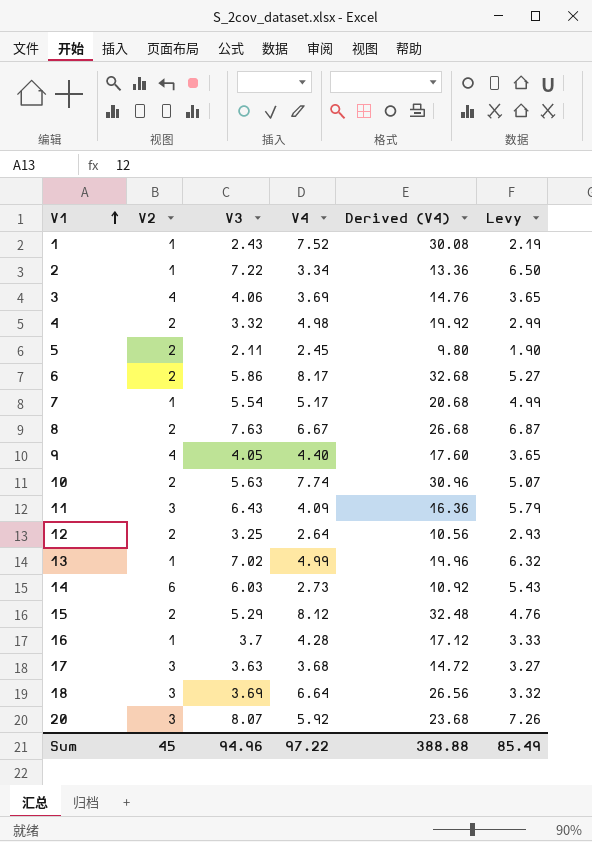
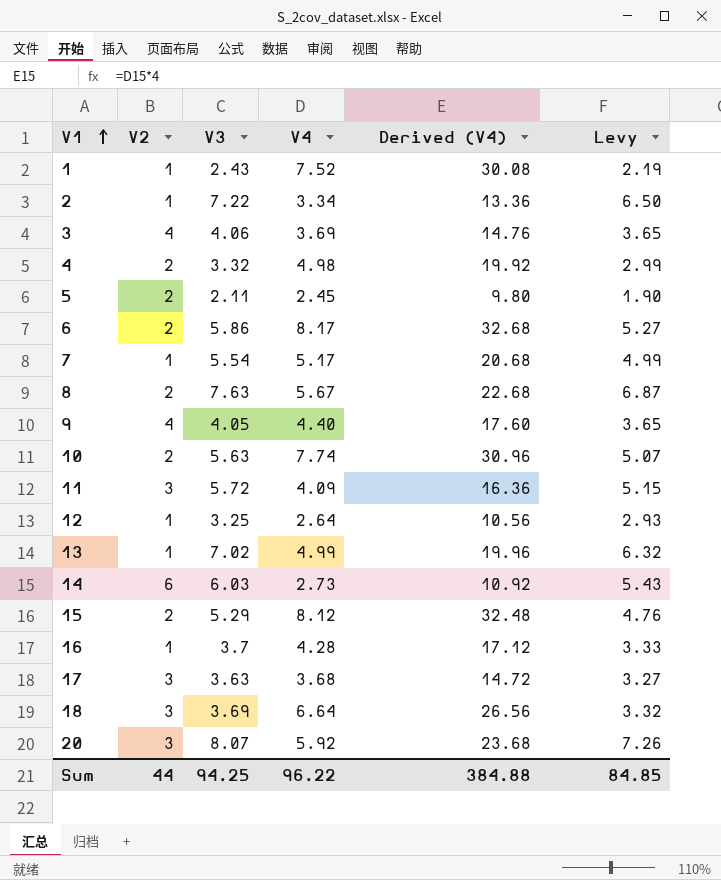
8 | V4: 6.67 -> 5.67
8 | Derived (V4): 26.68 -> 22.68
11 | V3: 6.43 -> 5.72
11 | Levy: 5.79 -> 5.15
12 | V2: 2 -> 1
Sum | V2: 45 -> 44
Sum | V3: 94.96 -> 94.25
Sum | V4: 97.22 -> 96.22
Sum | Derived (V4): 388.88 -> 384.88
Sum | Levy: 85.49 -> 84.85

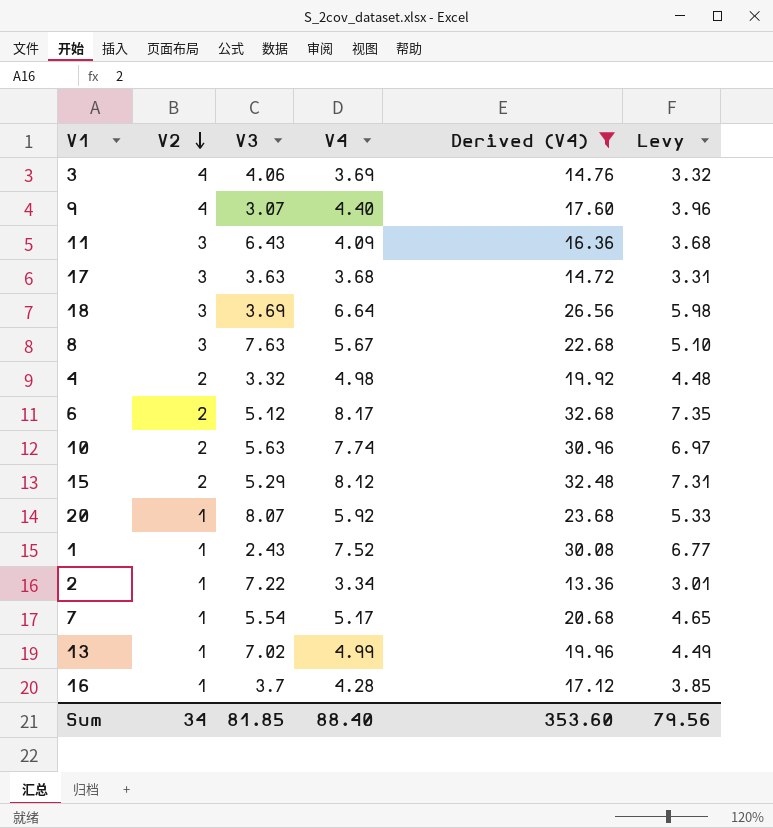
filter: none -> Derived (V4) >= 13.36
row order: V1 ascending -> V2 descending
column Levy | formula: [V3] * 0.9 -> [V4] * 0.9
9 | V3: 4.05 -> 3.07
11 | V3: 5.72 -> 6.43
8 | V2: 2 -> 3
6 | V3: 5.86 -> 5.12
20 | V2: 3 -> 1
Sum | V2: 44 -> 34
Sum | V3: 94.25 -> 81.85
Sum | V4: 96.22 -> 88.40
Sum | Derived (V4): 384.88 -> 353.60
Sum | Levy: 84.85 -> 79.56

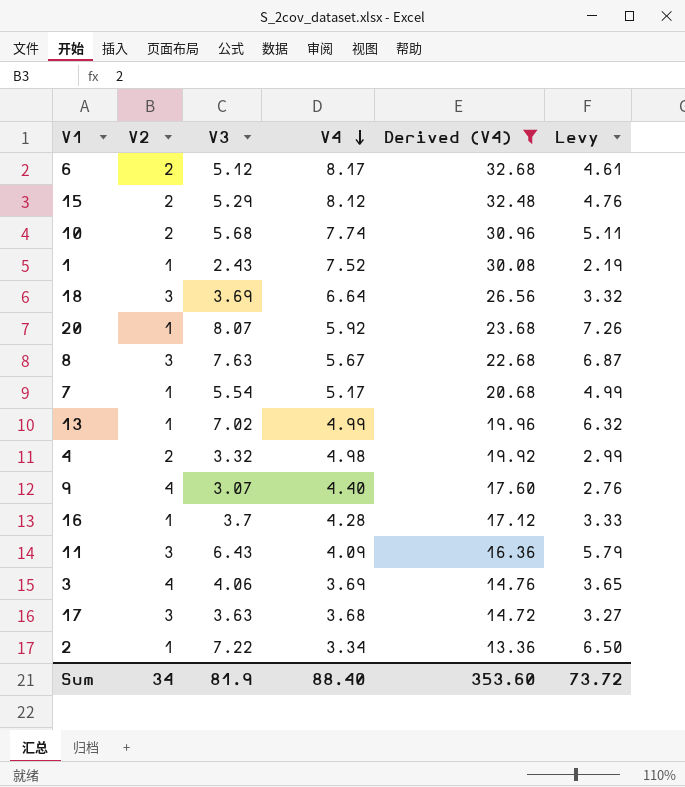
row order: V2 descending -> V4 descending
column Levy | formula: [V4] * 0.9 -> [V3] * 0.9
10 | V3: 5.63 -> 5.68
Sum | V3: 81.85 -> 81.9
Sum | Levy: 79.56 -> 73.72

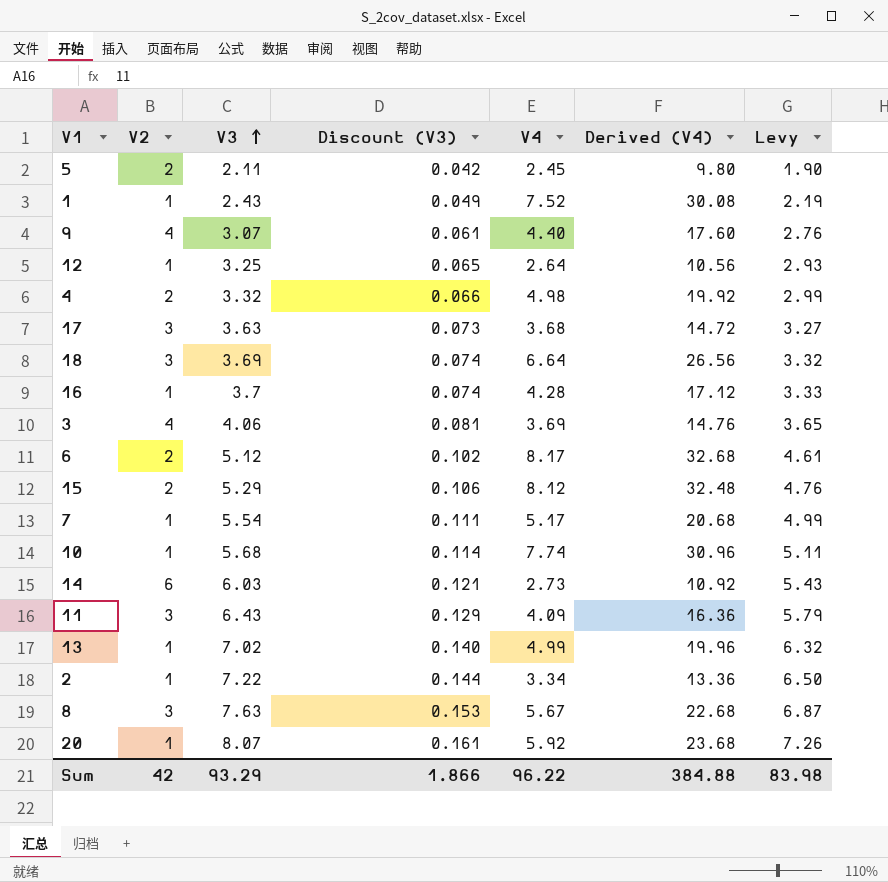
filter: Derived (V4) >= 13.36 -> none
row order: V4 descending -> V3 ascending
column Discount (V3) | formula: none -> [V3] * 0.02
10 | V2: 2 -> 1
Sum | V2: 34 -> 42
Sum | V3: 81.9 -> 93.29
Sum | V4: 88.40 -> 96.22
Sum | Derived (V4): 353.60 -> 384.88
Sum | Levy: 73.72 -> 83.98

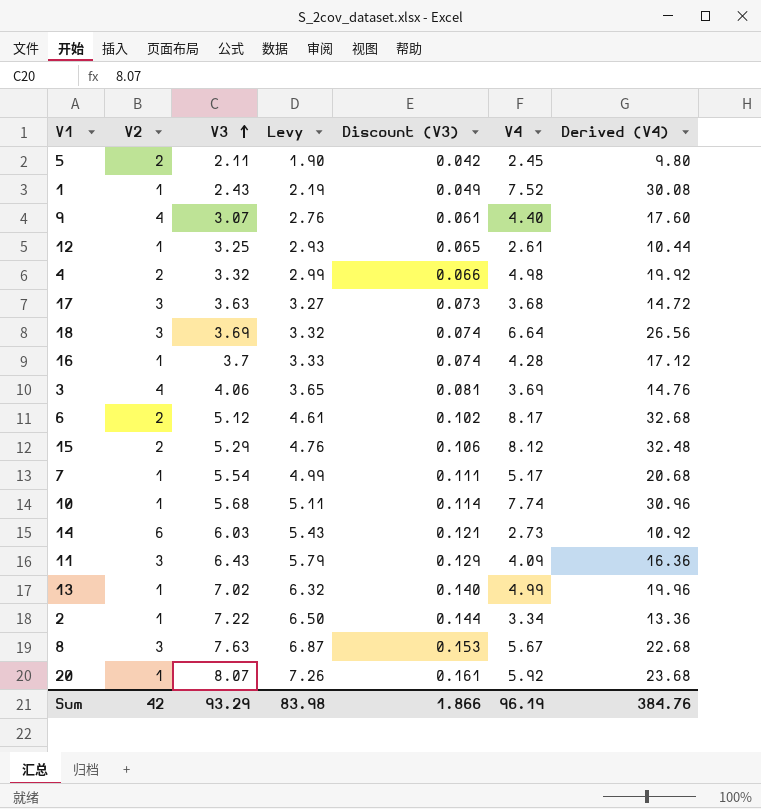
column Levy | position: 7 -> 4
12 | V4: 2.64 -> 2.61
12 | Derived (V4): 10.56 -> 10.44
Sum | V4: 96.22 -> 96.19
Sum | Derived (V4): 384.88 -> 384.76

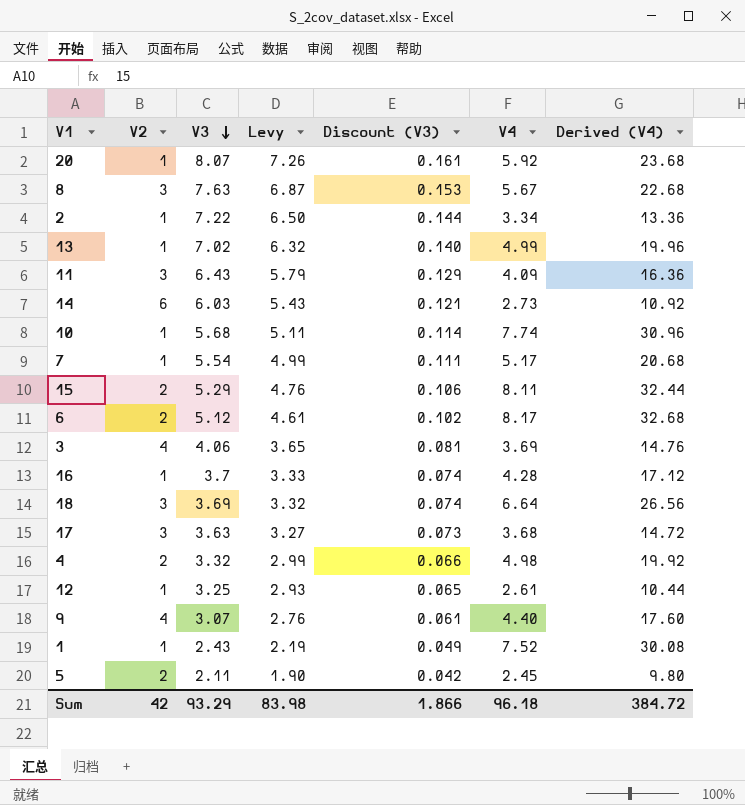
row order: V3 ascending -> V3 descending
15 | V4: 8.12 -> 8.11
15 | Derived (V4): 32.48 -> 32.44
Sum | V4: 96.19 -> 96.18
Sum | Derived (V4): 384.76 -> 384.72

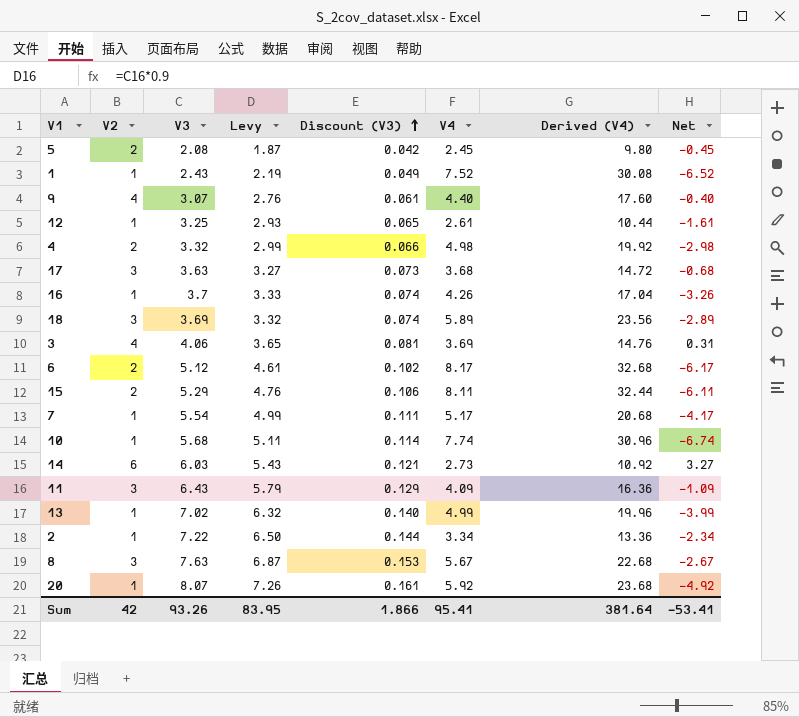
row order: V3 descending -> Discount (V3) ascending
column Net | formula: none -> [V2] - [V4]
5 | V3: 2.11 -> 2.08
5 | Levy: 1.90 -> 1.87
16 | V4: 4.28 -> 4.26
16 | Derived (V4): 17.12 -> 17.04
18 | V4: 6.64 -> 5.89
18 | Derived (V4): 26.56 -> 23.56
Sum | V3: 93.29 -> 93.26
Sum | Levy: 83.98 -> 83.95
Sum | V4: 96.18 -> 95.41
Sum | Derived (V4): 384.72 -> 381.64

